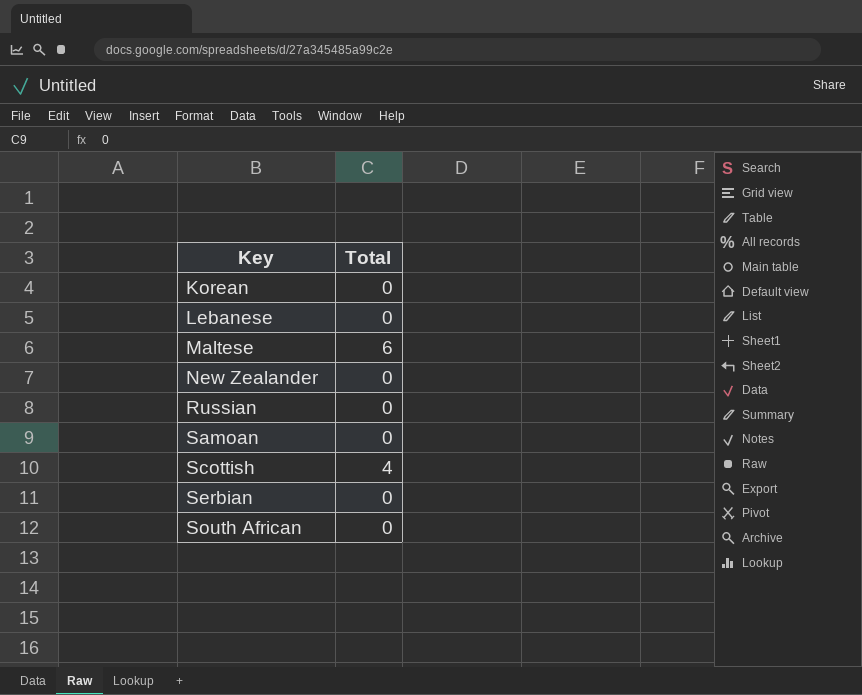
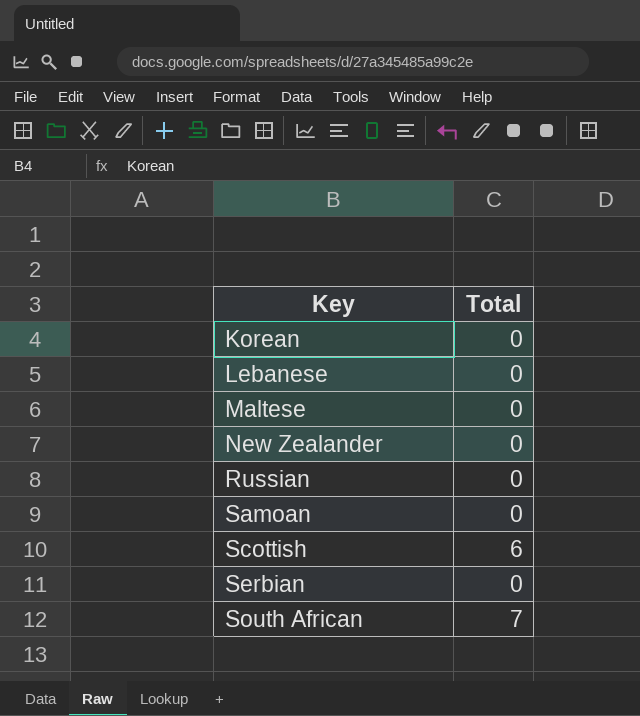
Maltese | Total: 6 -> 0
Scottish | Total: 4 -> 6
South African | Total: 0 -> 7

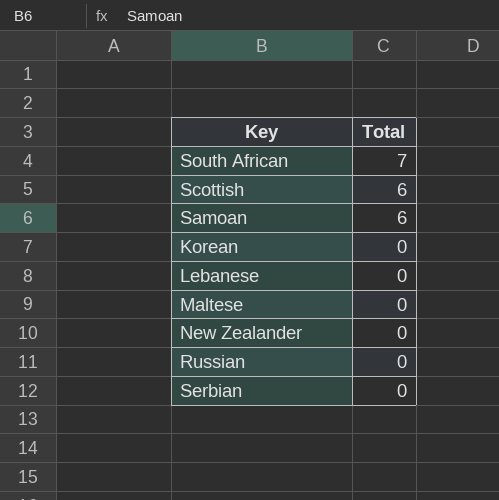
row order: Key ascending -> Total descending
Samoan | Total: 0 -> 6

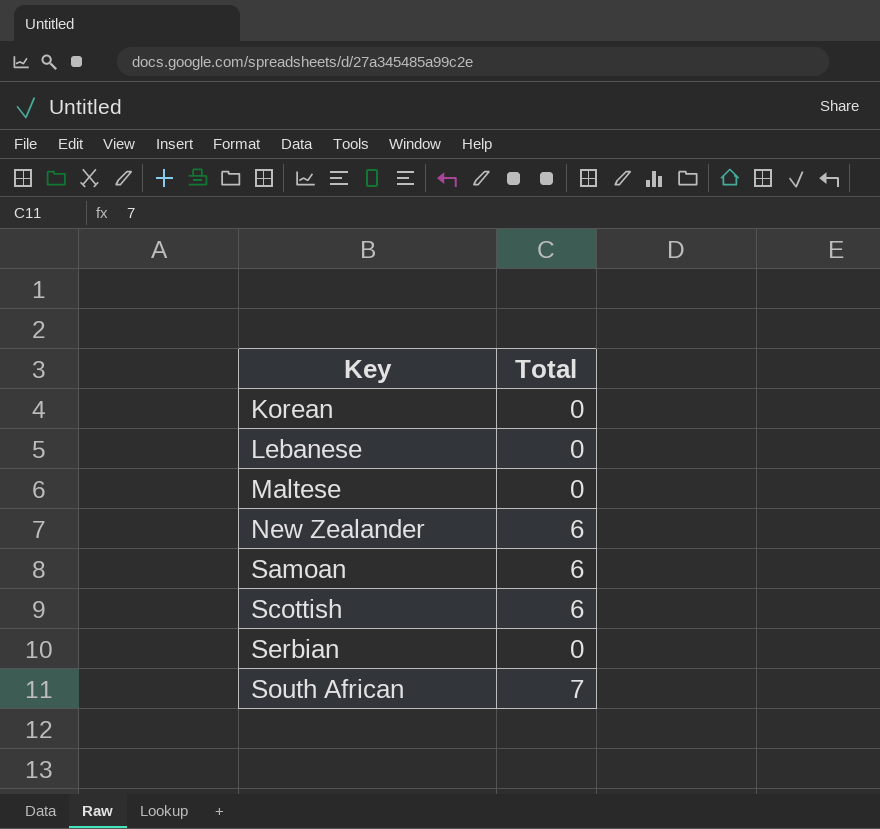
row order: Total descending -> Key ascending
row Russian: 0 -> none
New Zealander | Total: 0 -> 6

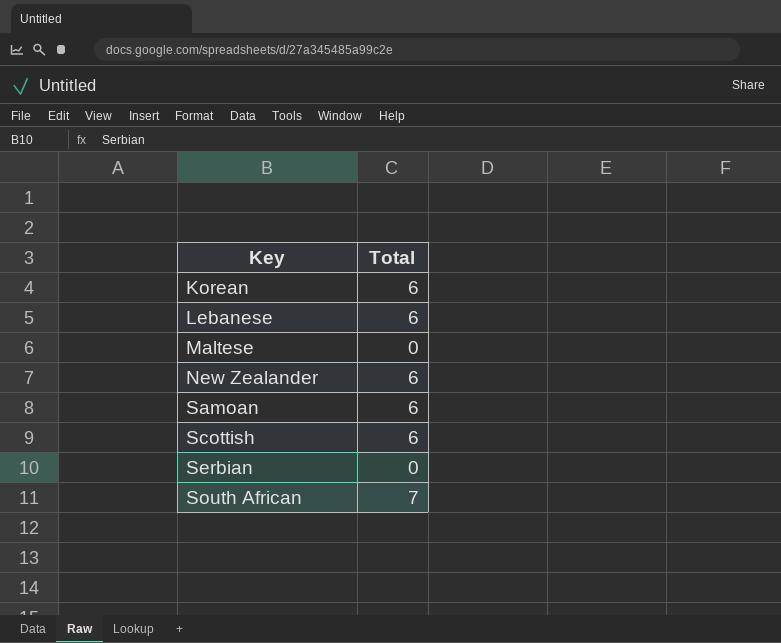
Korean | Total: 0 -> 6
Lebanese | Total: 0 -> 6

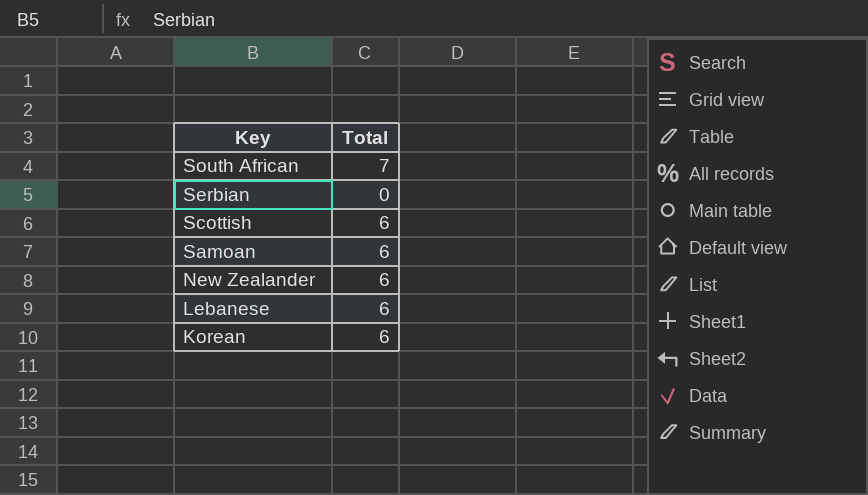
row order: Key ascending -> Key descending
row Maltese: 0 -> none

